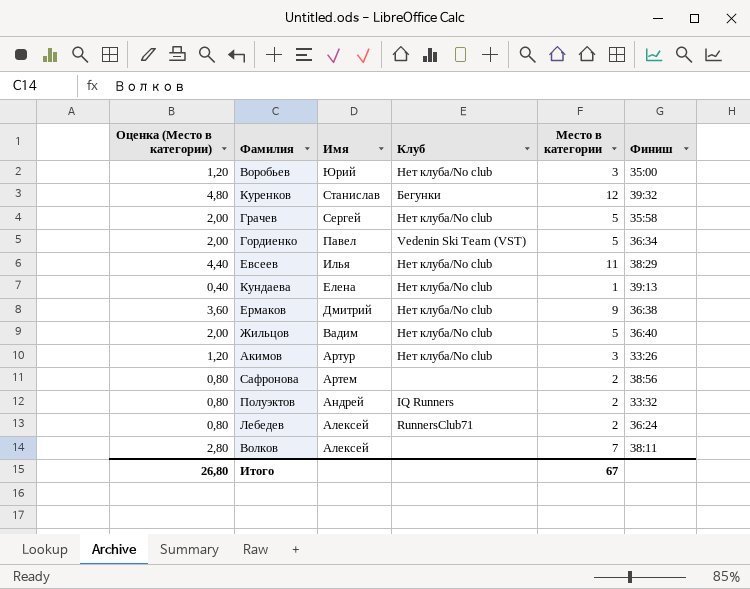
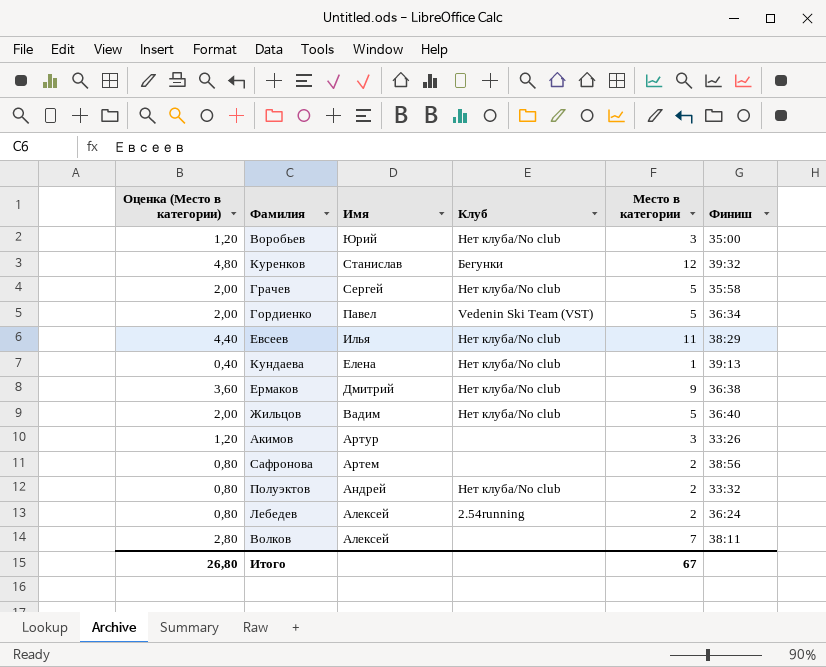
Акимов | Клуб: Нет клуба/No club -> none
Полуэктов | Клуб: IQ Runners -> Нет клуба/No club
Лебедев | Клуб: RunnersClub71 -> 2.54running

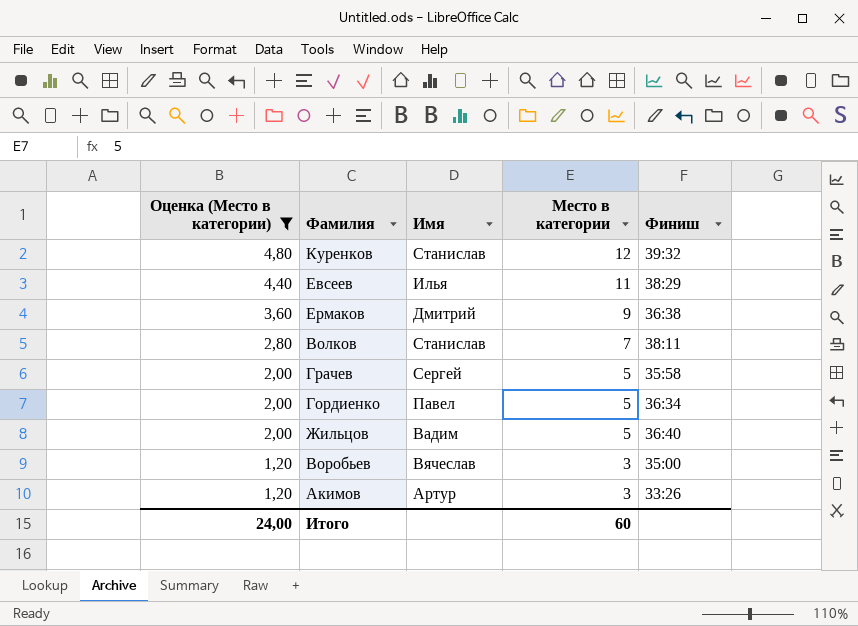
filter: none -> Оценка (Место в категории) >= 1,20
row order: Имя descending -> Оценка (Место в категории) descending
column Клуб | position: 4 -> none
Волков | Имя: Алексей -> Станислав
Воробьев | Имя: Юрий -> Вячеслав
Итого | Оценка (Место в категории): 26,80 -> 24,00
Итого | Место в категории: 67 -> 60

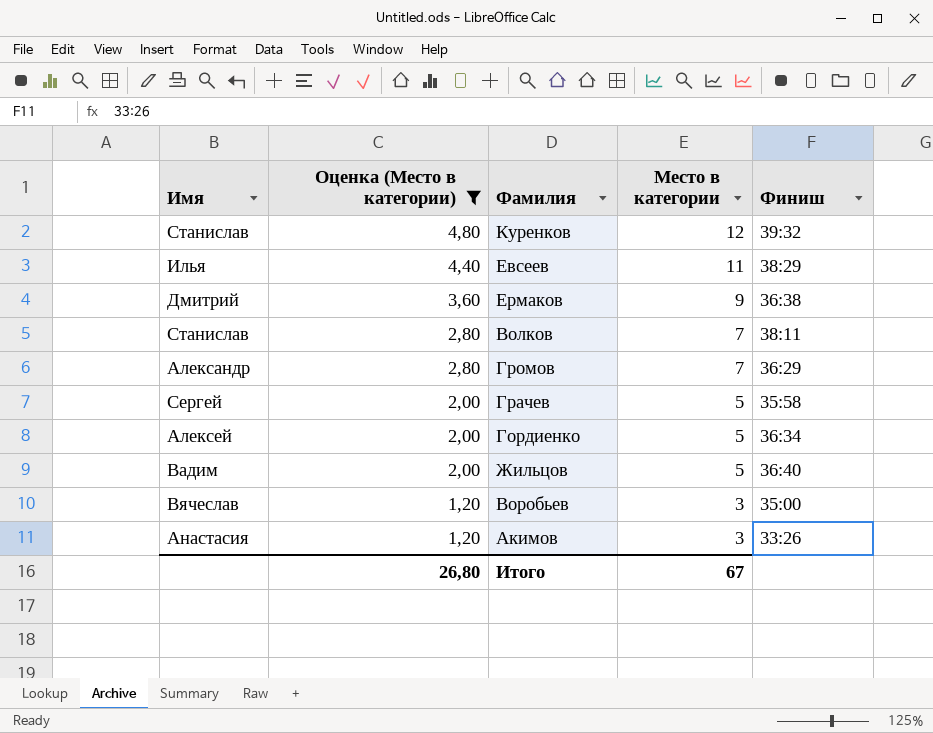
column Имя | position: 3 -> 1
row Громов: none -> Александр | 2,80 | 7 | 36:29
Гордиенко | Имя: Павел -> Алексей
Акимов | Имя: Артур -> Анастасия
Итого | Оценка (Место в категории): 24,00 -> 26,80
Итого | Место в категории: 60 -> 67

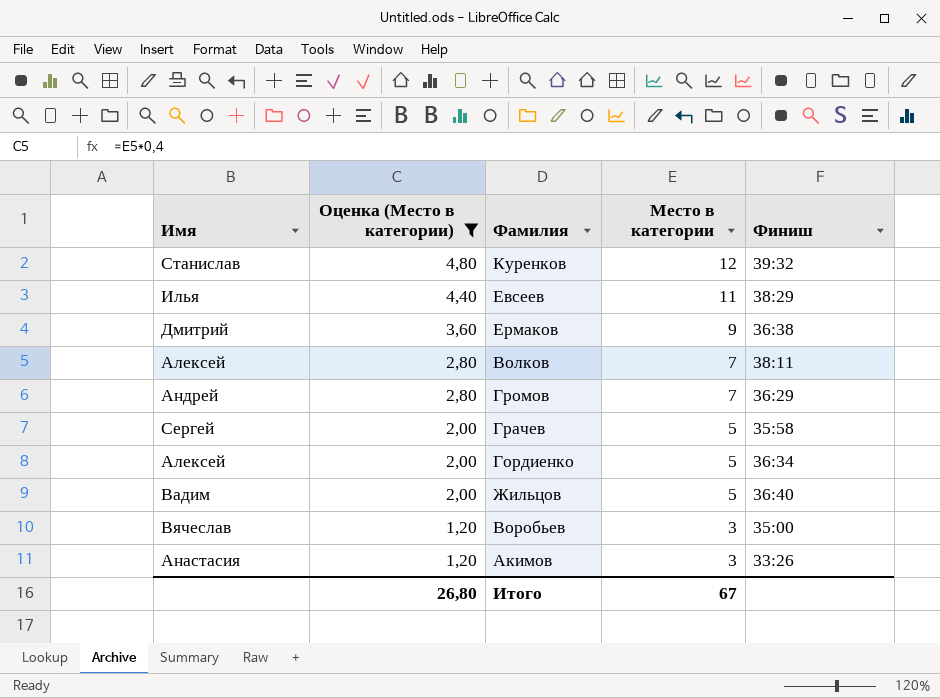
Волков | Имя: Станислав -> Алексей
Громов | Имя: Александр -> Андрей

